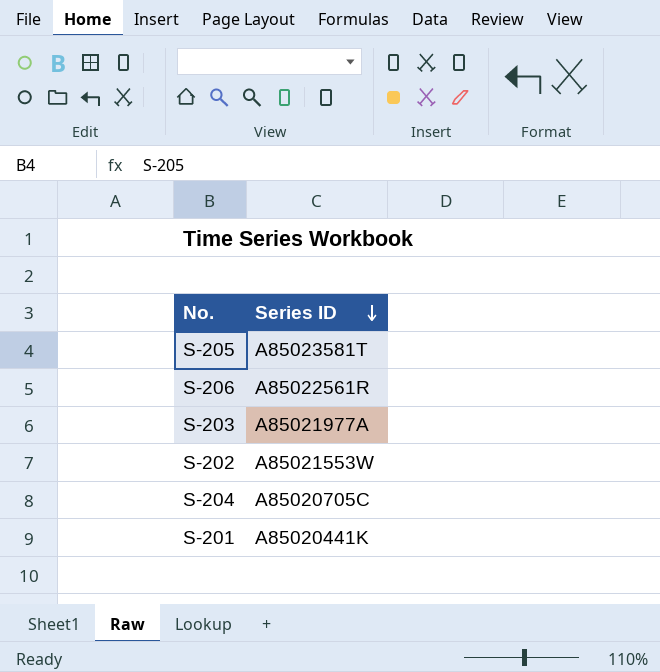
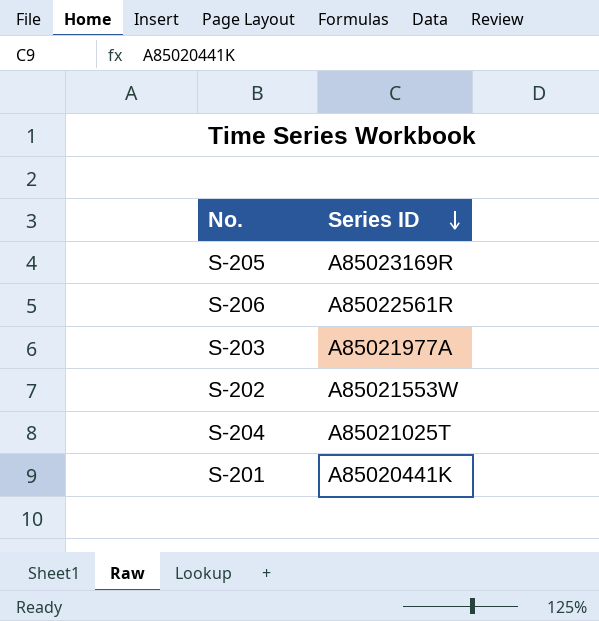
S-205 | Series ID: A85023581T -> A85023169R
S-204 | Series ID: A85020705C -> A85021025T

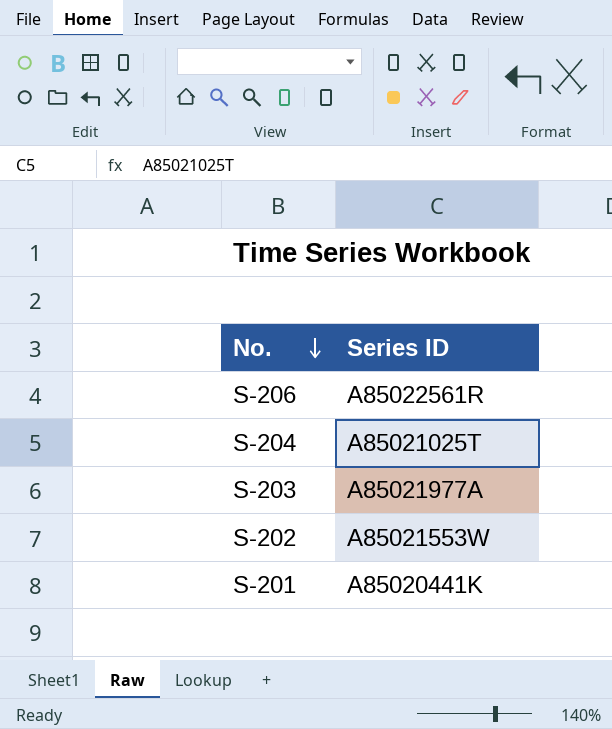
row order: Series ID descending -> No. descending
row S-205: A85023169R -> none

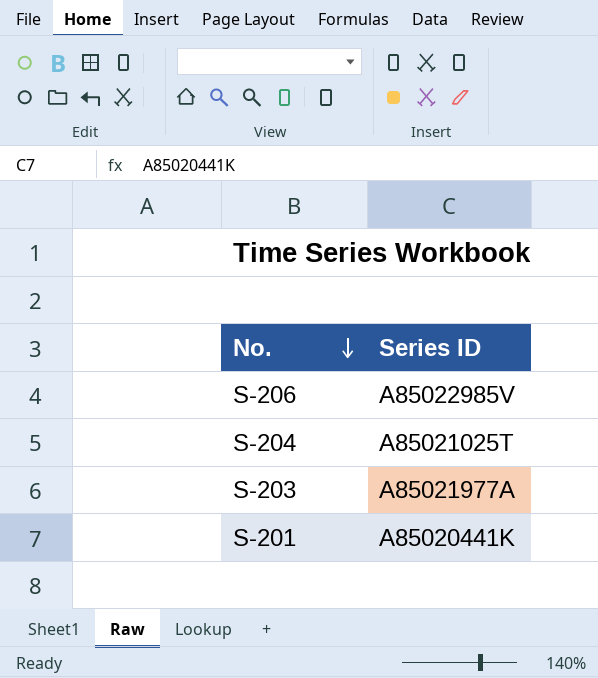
row S-202: A85021553W -> none
S-206 | Series ID: A85022561R -> A85022985V

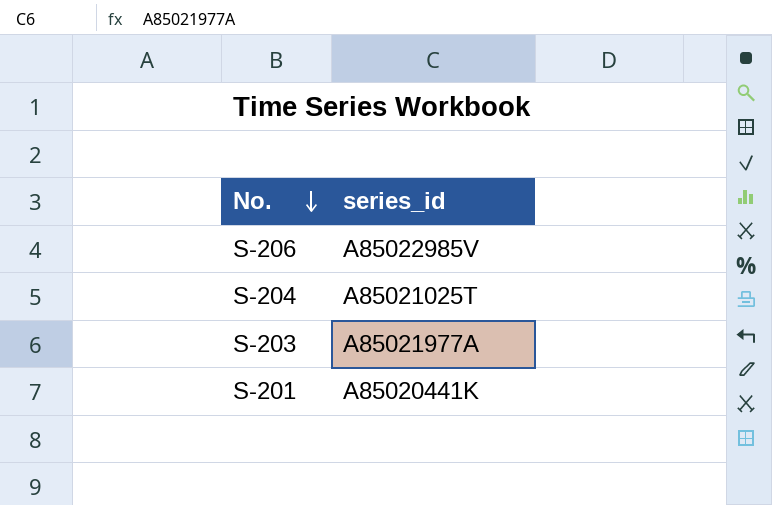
column name: Series ID -> series_id

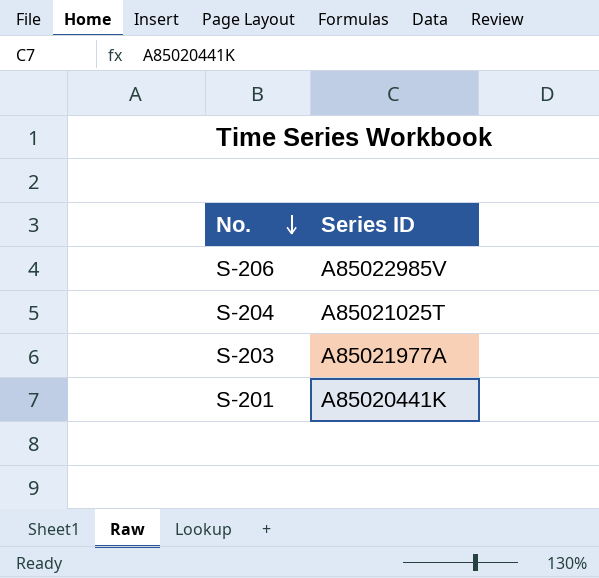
column name: series_id -> Series ID

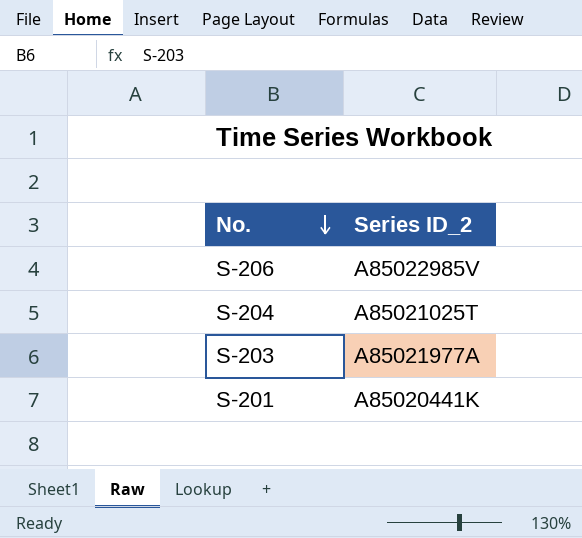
column name: Series ID -> Series ID_2

